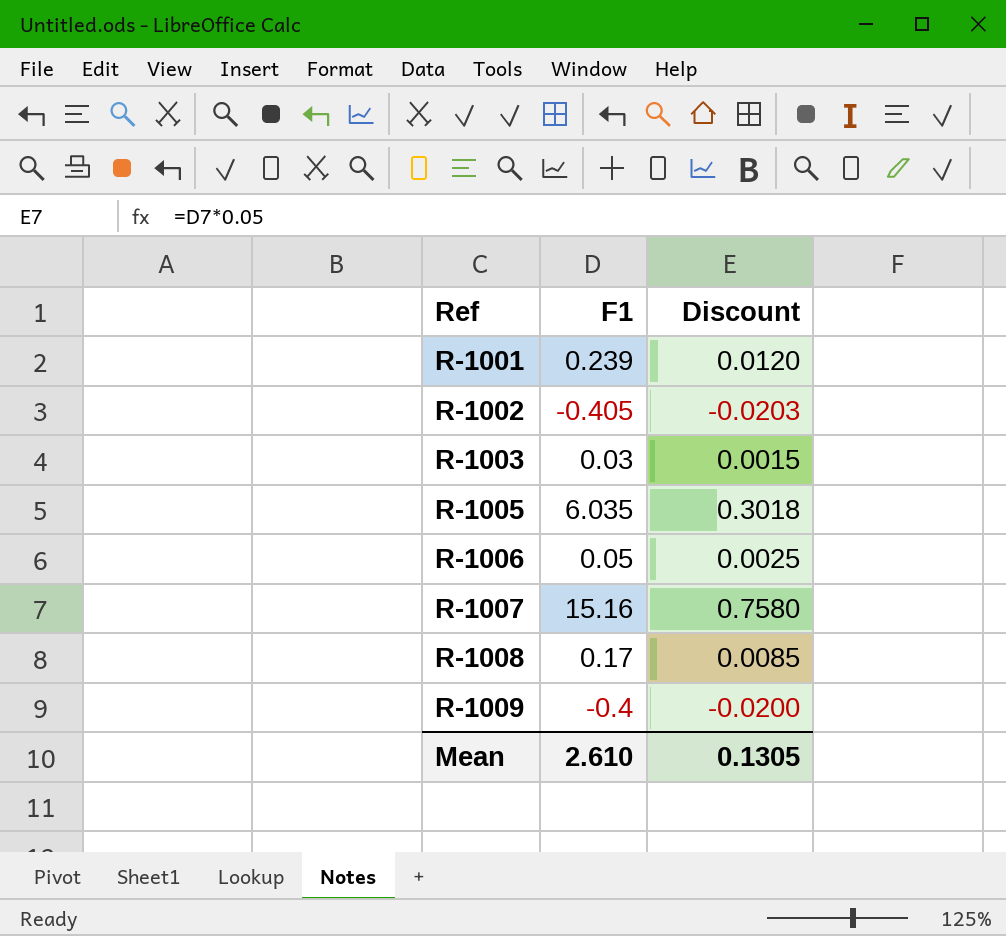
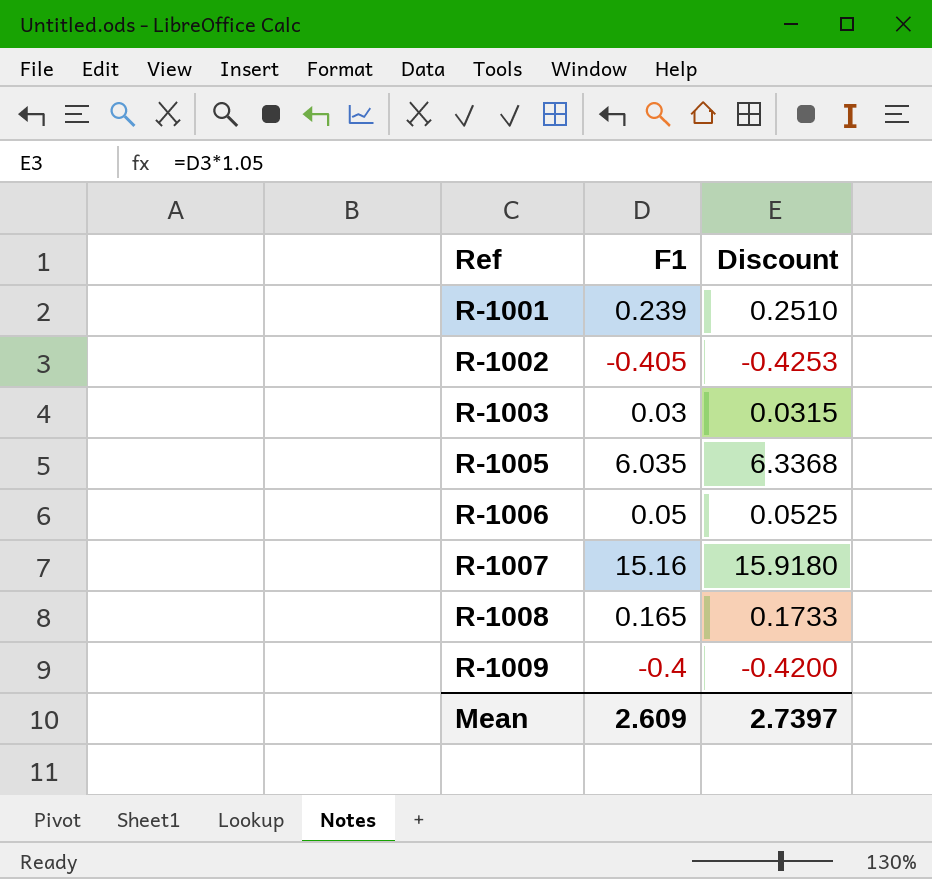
column Discount | formula: [F1] * 0.05 -> [F1] * 1.05
R-1008 | F1: 0.17 -> 0.165
Mean | F1: 2.610 -> 2.609
Mean | Discount: 0.1305 -> 2.7397

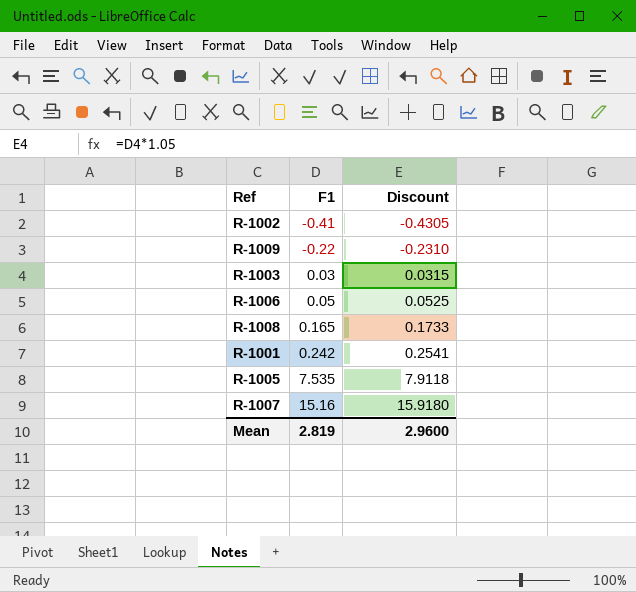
row order: Ref ascending -> F1 ascending
R-1002 | F1: -0.405 -> -0.41
R-1002 | Discount: -0.4253 -> -0.4305
R-1009 | F1: -0.4 -> -0.22
R-1009 | Discount: -0.4200 -> -0.2310
R-1001 | F1: 0.239 -> 0.242
R-1001 | Discount: 0.2510 -> 0.2541
R-1005 | F1: 6.035 -> 7.535
R-1005 | Discount: 6.3368 -> 7.9118
Mean | F1: 2.609 -> 2.819
Mean | Discount: 2.7397 -> 2.9600

